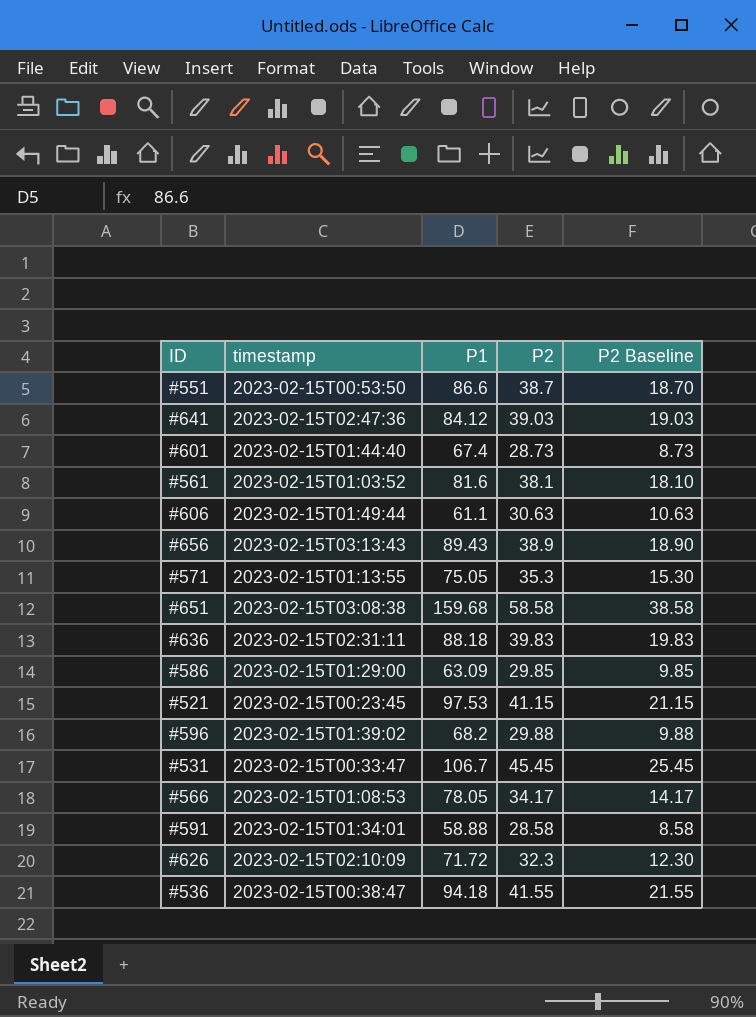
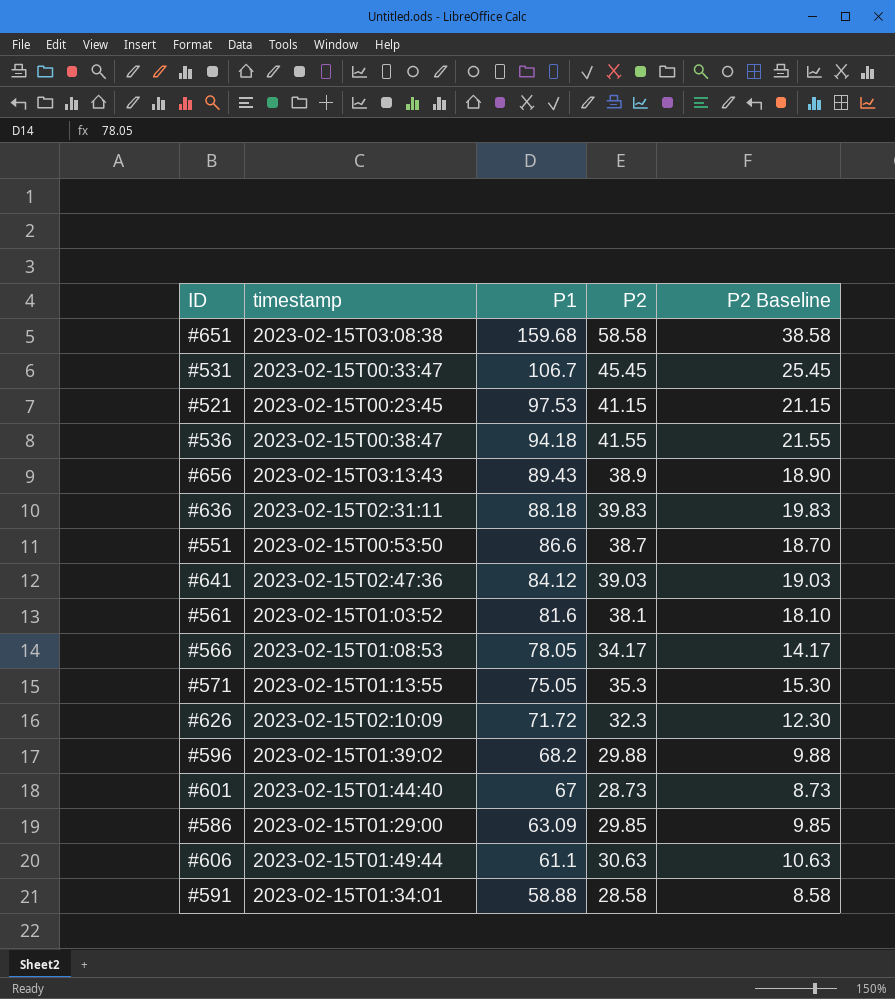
row order: none -> P1 descending
#601 | P1: 67.4 -> 67

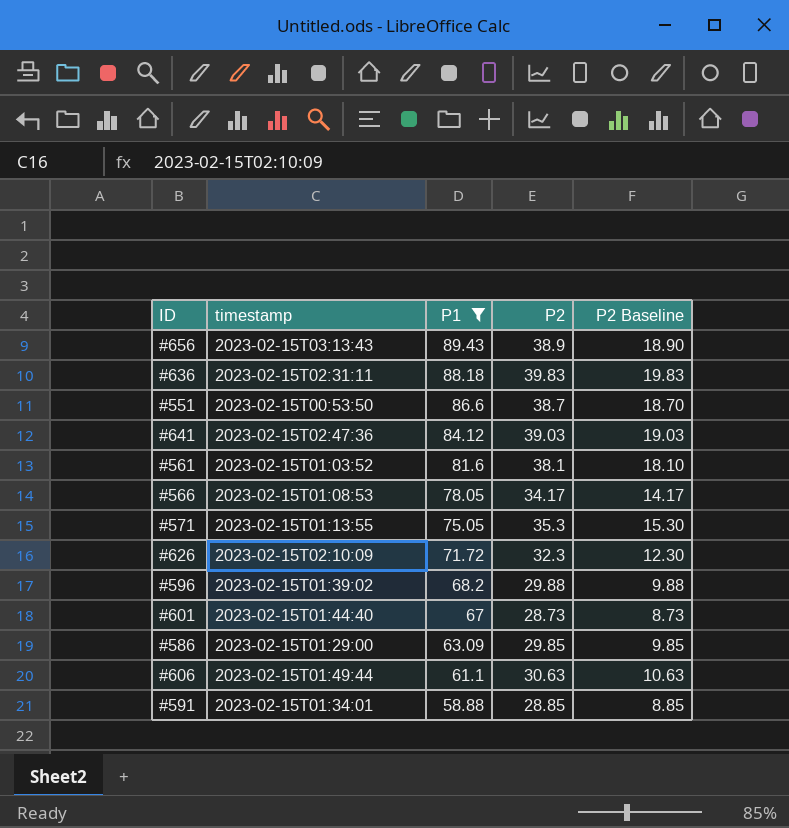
filter: none -> P1 <= 89.43
#591 | P2: 28.58 -> 28.85
#591 | P2 Baseline: 8.58 -> 8.85

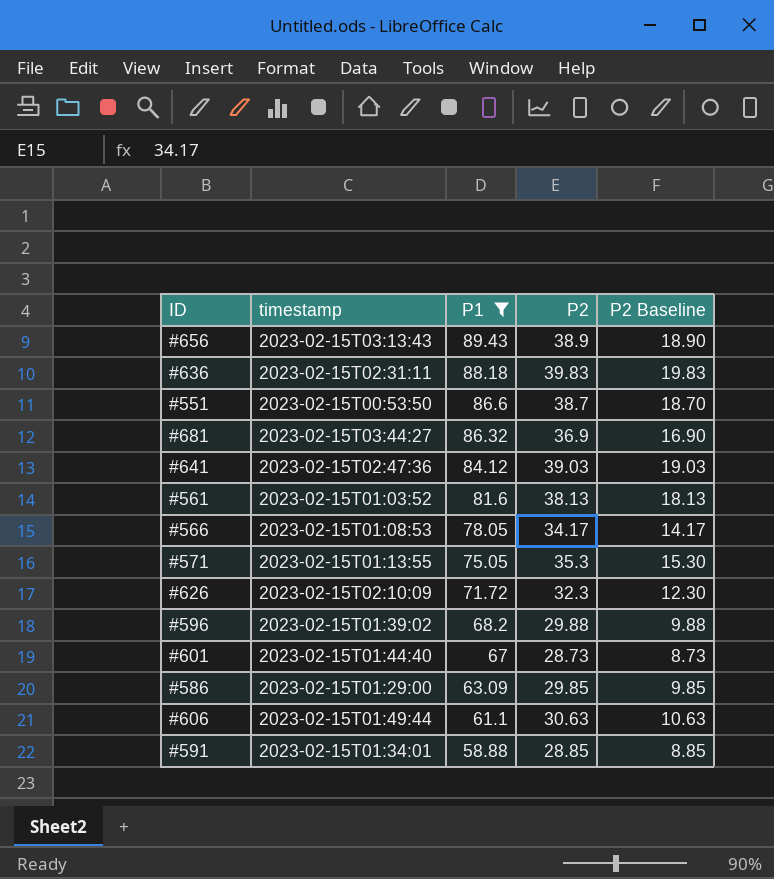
row #681: none -> 2023-02-15T03:44:27 | 86.32 | 36.9 | 16.90
#561 | P2: 38.1 -> 38.13
#561 | P2 Baseline: 18.10 -> 18.13

